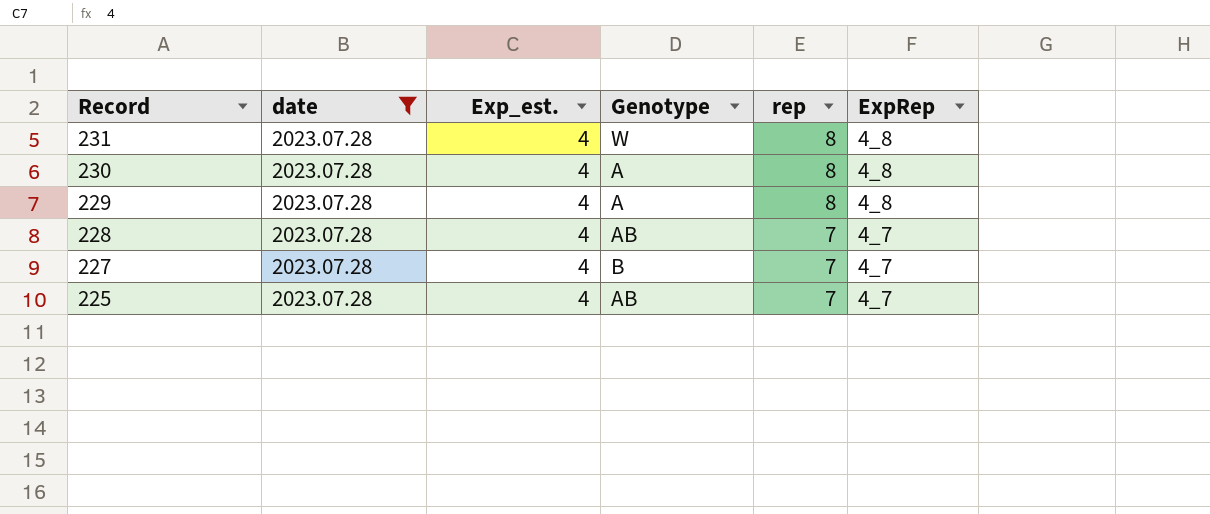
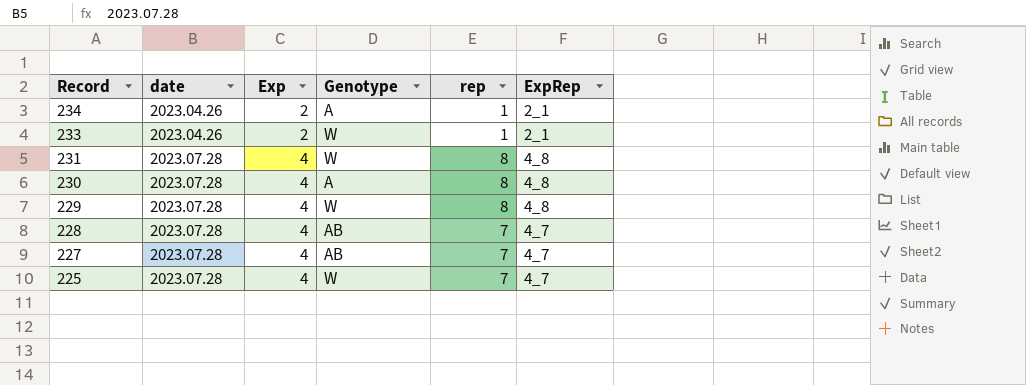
filter: date = 2023.07.28 -> none
column name: Exp_est. -> Exp
229 | Genotype: A -> W
227 | Genotype: B -> AB
225 | Genotype: AB -> W

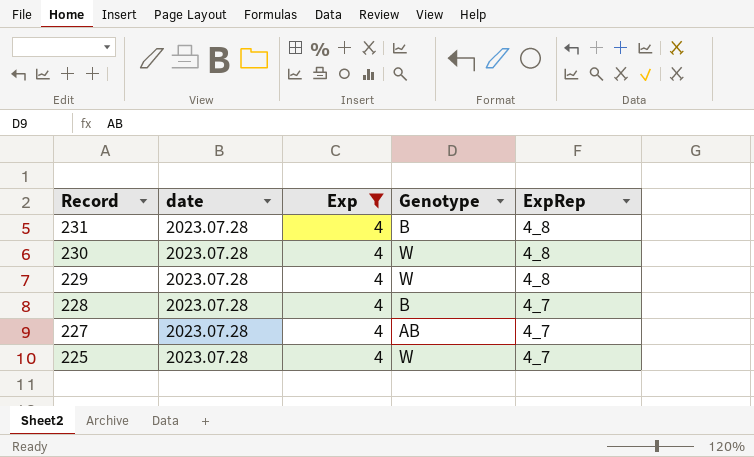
filter: none -> Exp = 4
column rep | position: 5 -> none
231 | Genotype: W -> B
230 | Genotype: A -> W
228 | Genotype: AB -> B

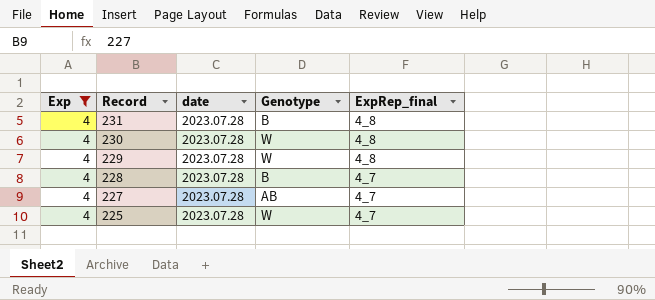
column Exp | position: 3 -> 1
column name: ExpRep -> ExpRep_final

